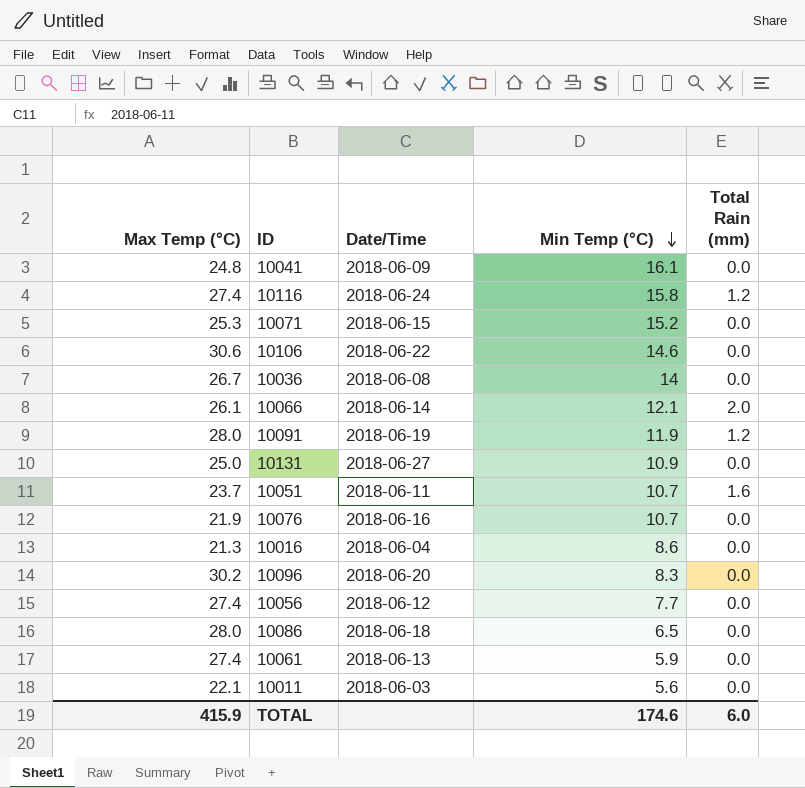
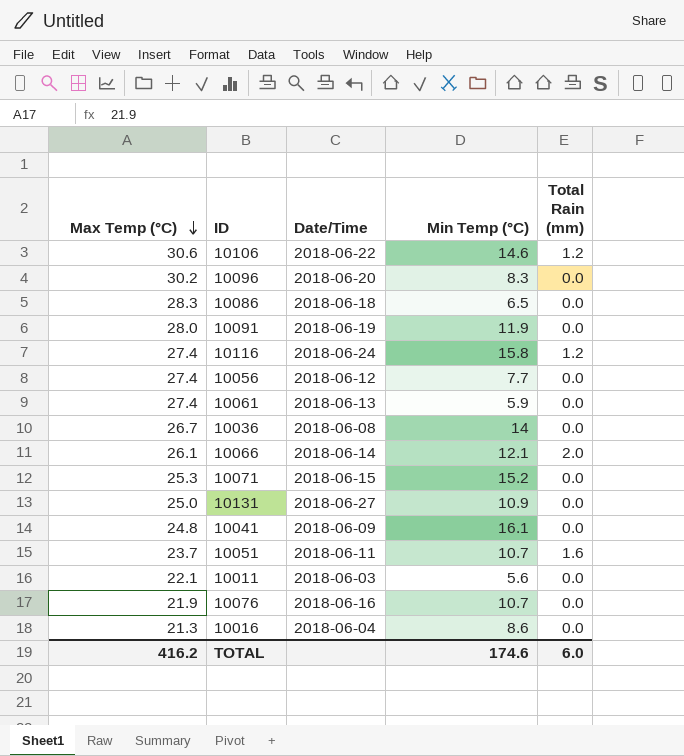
row order: Min Temp (°C) descending -> Max Temp (°C) descending
10106 | Total Rain (mm): 0.0 -> 1.2
10086 | Max Temp (°C): 28.0 -> 28.3
10091 | Total Rain (mm): 1.2 -> 0.0
TOTAL | Max Temp (°C): 415.9 -> 416.2

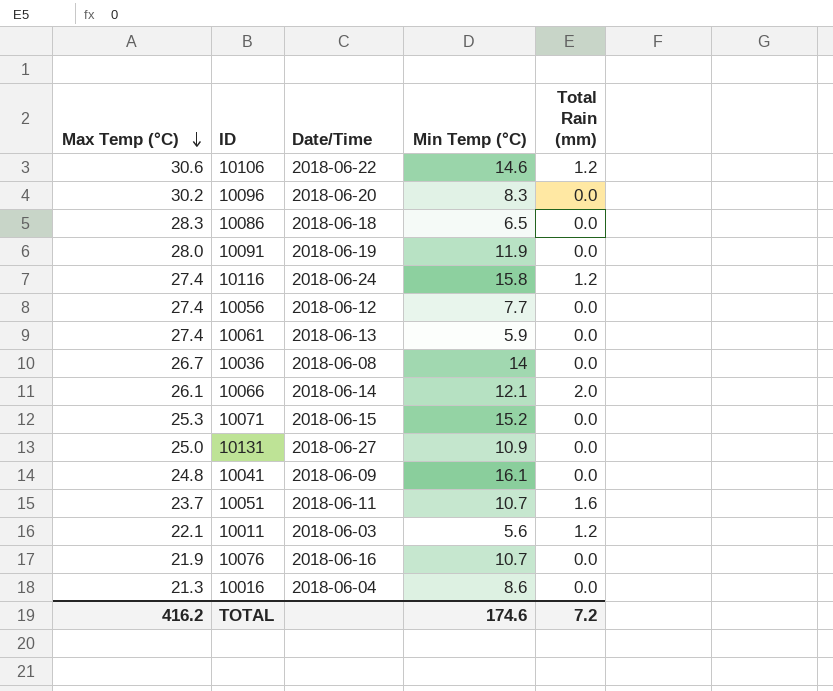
10011 | Total Rain (mm): 0.0 -> 1.2
TOTAL | Total Rain (mm): 6.0 -> 7.2

